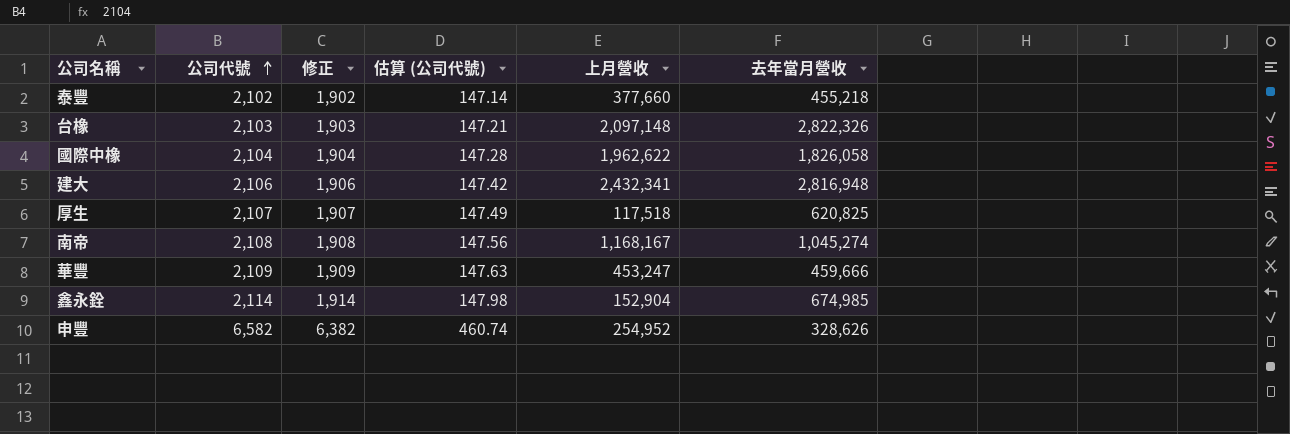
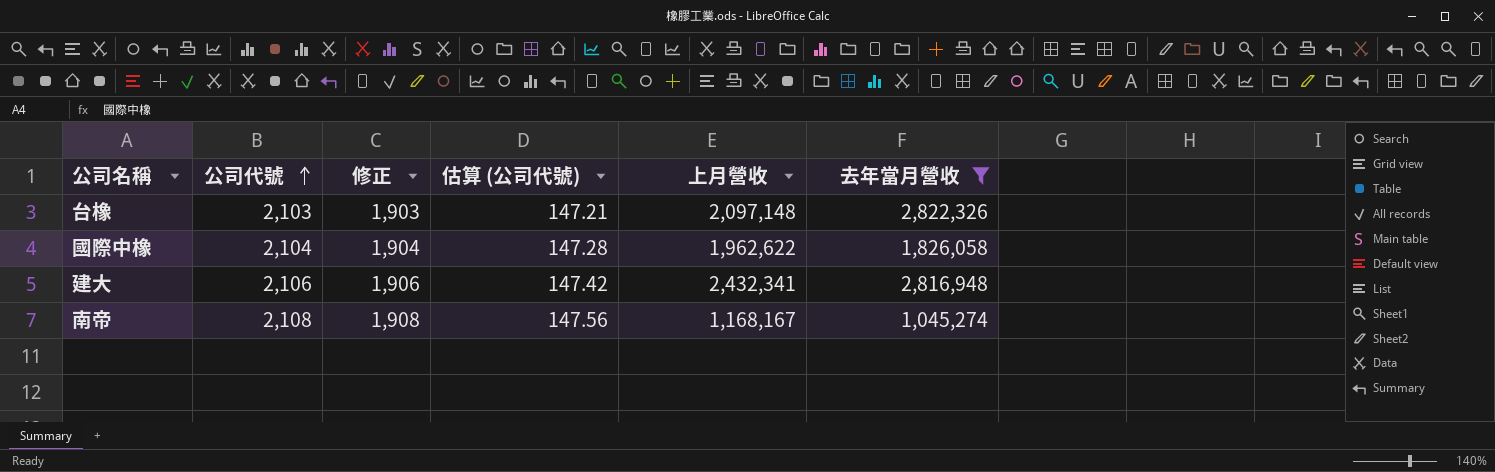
filter: none -> 去年當月營收 >= 1,045,274

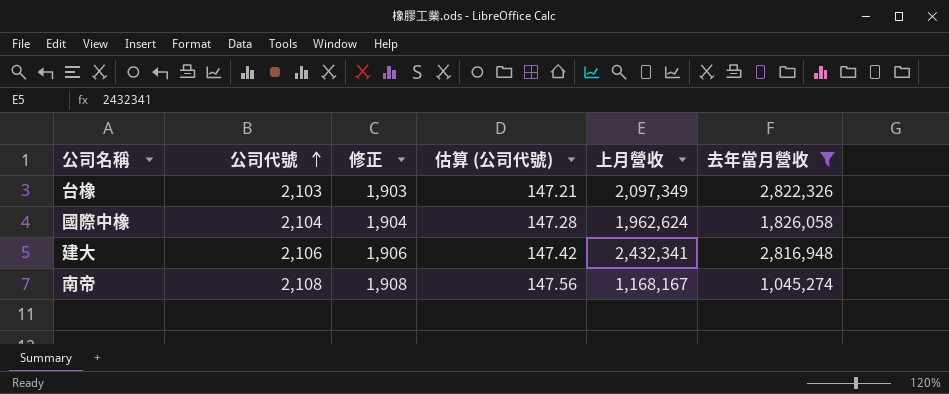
台橡 | 上月營收: 2,097,148 -> 2,097,349
國際中橡 | 上月營收: 1,962,622 -> 1,962,624

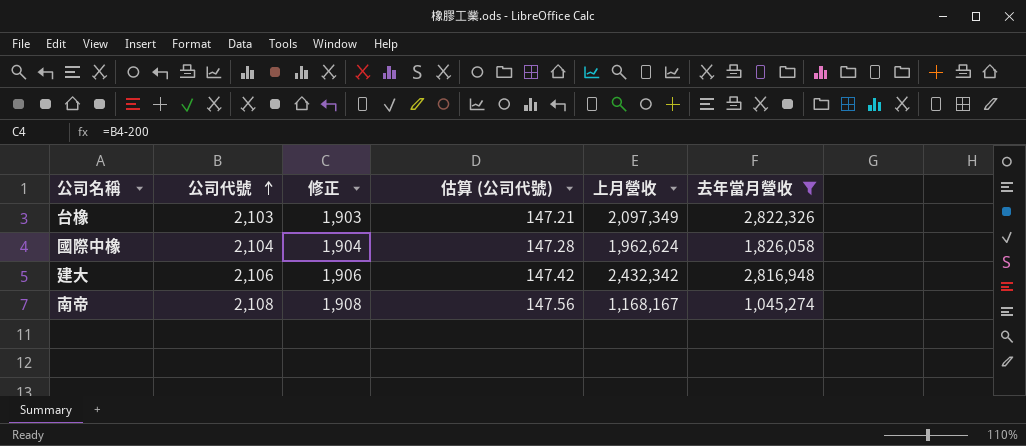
建大 | 上月營收: 2,432,341 -> 2,432,342

